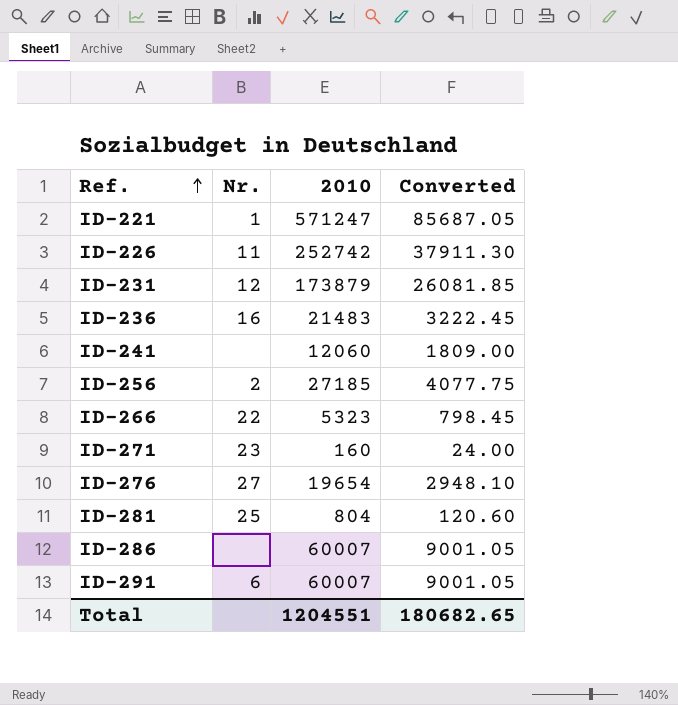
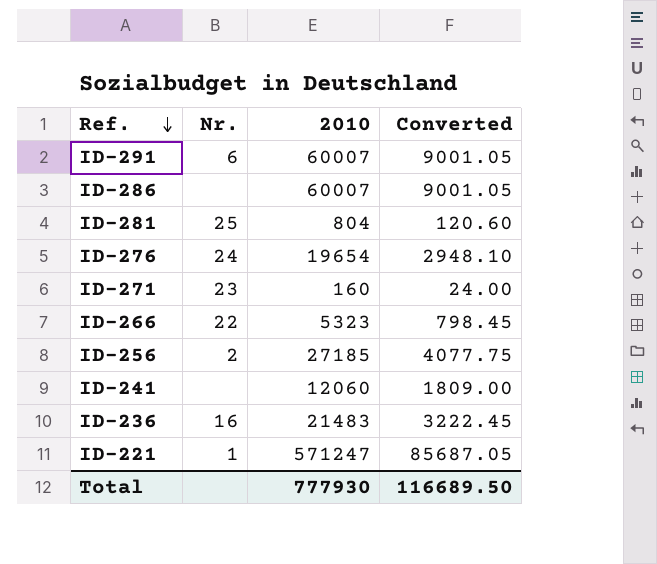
row order: Ref. ascending -> Ref. descending
row ID-226: 11 | 252742 | 37911.30 -> none
row ID-231: 12 | 173879 | 26081.85 -> none
ID-276 | Nr.: 27 -> 24
Total | 2010: 1204551 -> 777930
Total | Converted: 180682.65 -> 116689.50

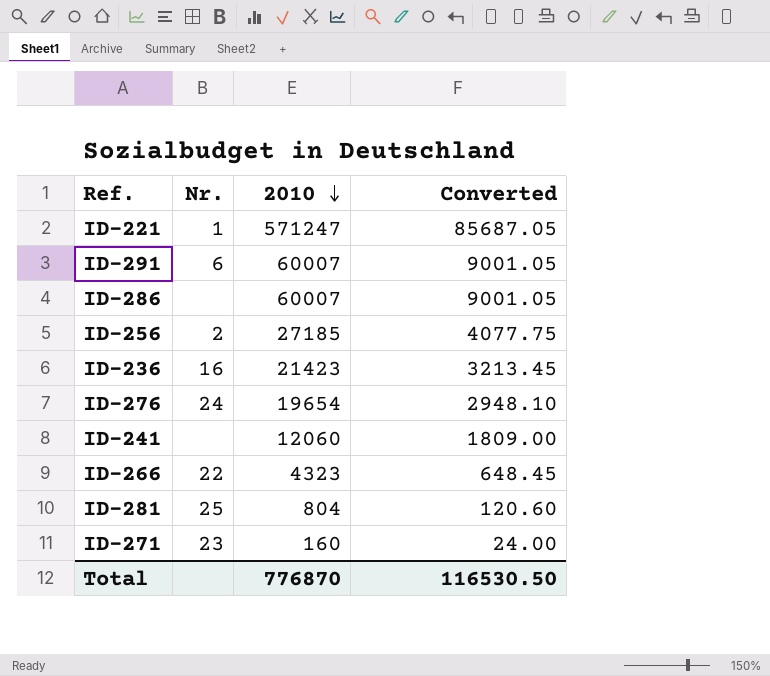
row order: Ref. descending -> 2010 descending
ID-236 | 2010: 21483 -> 21423
ID-236 | Converted: 3222.45 -> 3213.45
ID-266 | 2010: 5323 -> 4323
ID-266 | Converted: 798.45 -> 648.45
Total | 2010: 777930 -> 776870
Total | Converted: 116689.50 -> 116530.50

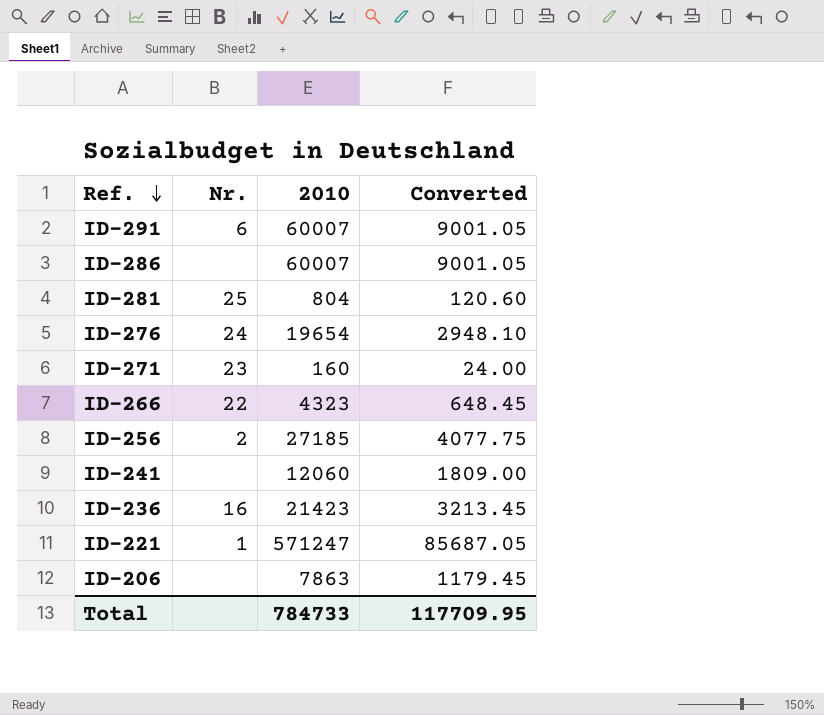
row order: 2010 descending -> Ref. descending
row ID-206: none -> none | 7863 | 1179.45
Total | 2010: 776870 -> 784733
Total | Converted: 116530.50 -> 117709.95

